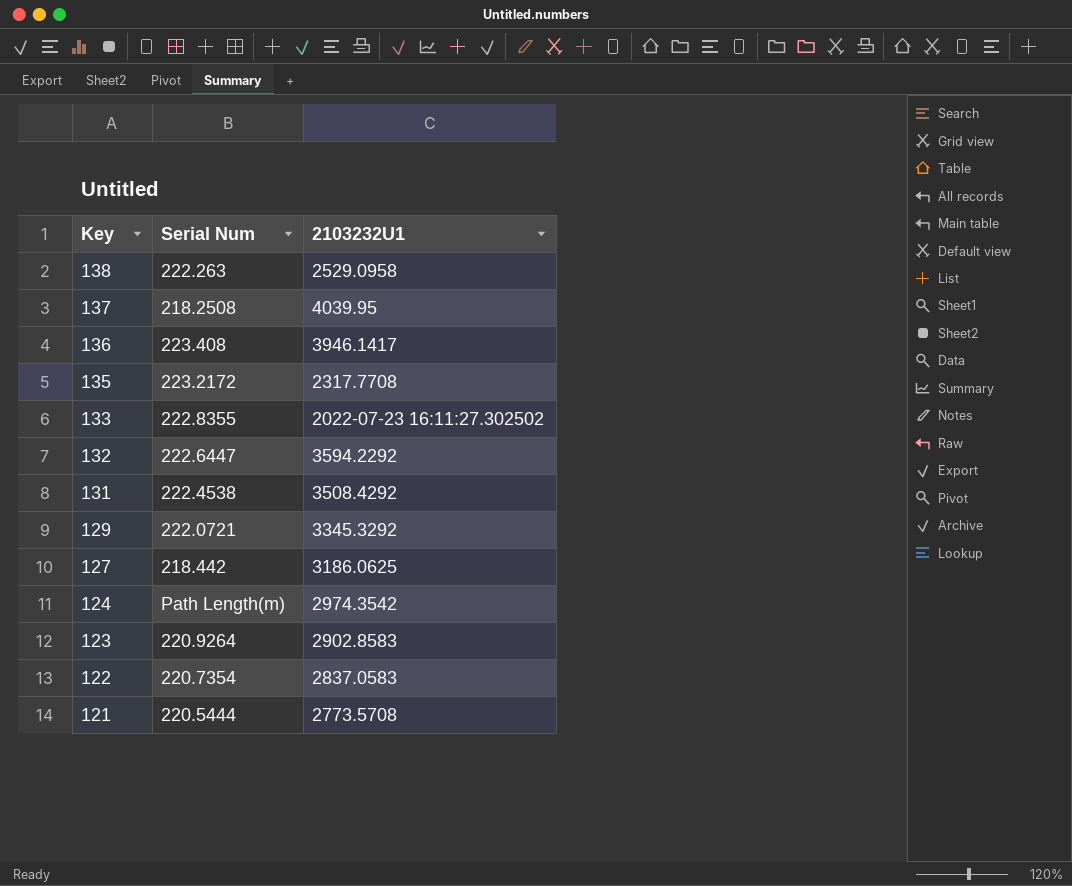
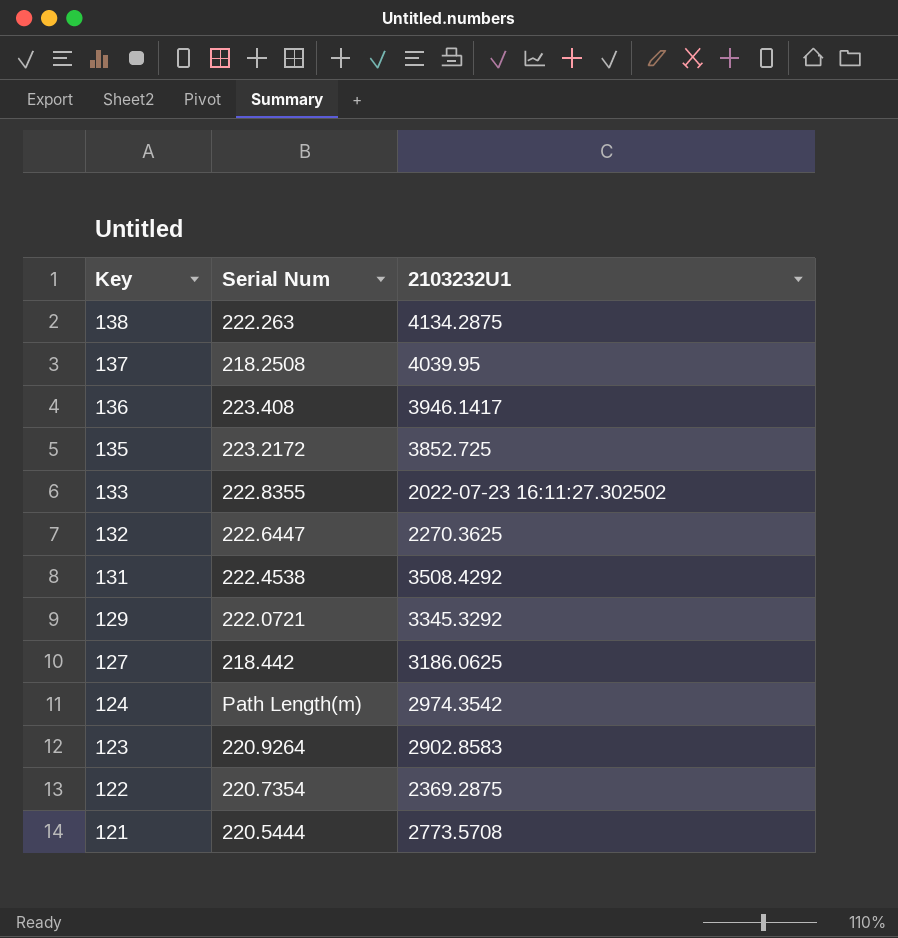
138 | 2103232U1: 2529.0958 -> 4134.2875
135 | 2103232U1: 2317.7708 -> 3852.725
132 | 2103232U1: 3594.2292 -> 2270.3625
122 | 2103232U1: 2837.0583 -> 2369.2875

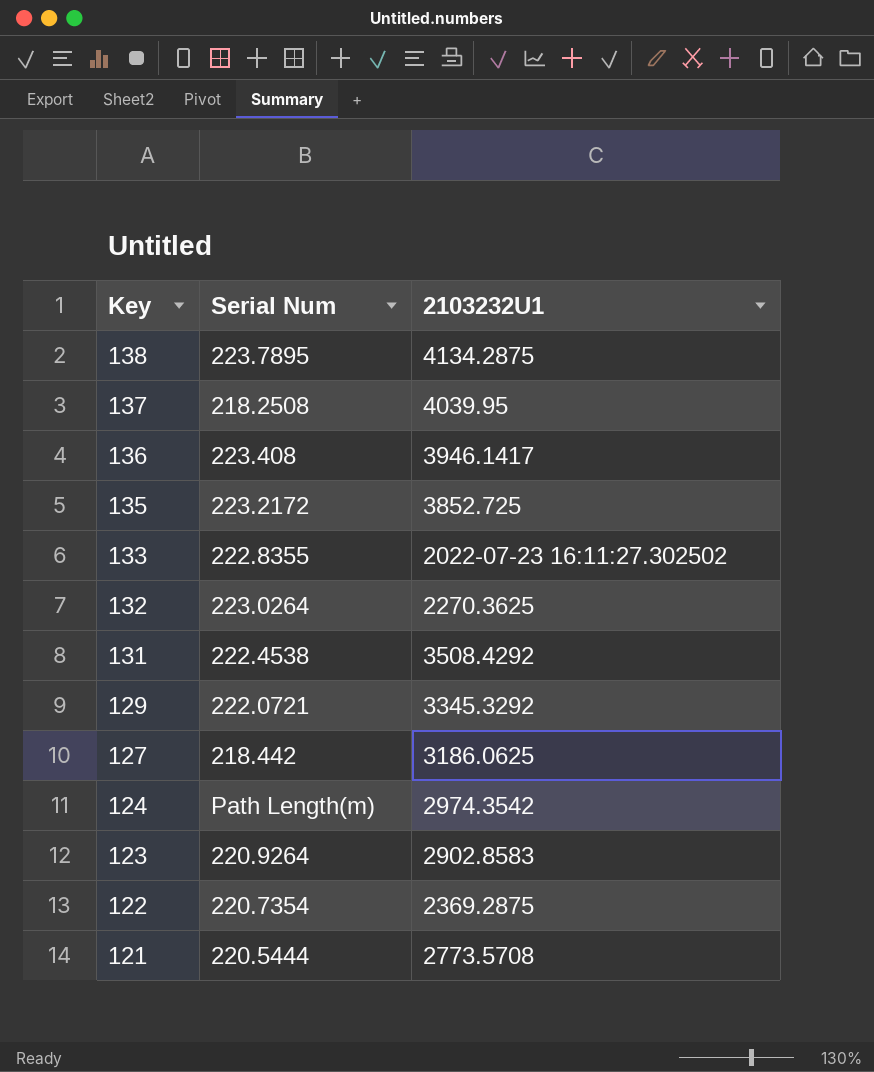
138 | Serial Num: 222.263 -> 223.7895
132 | Serial Num: 222.6447 -> 223.0264

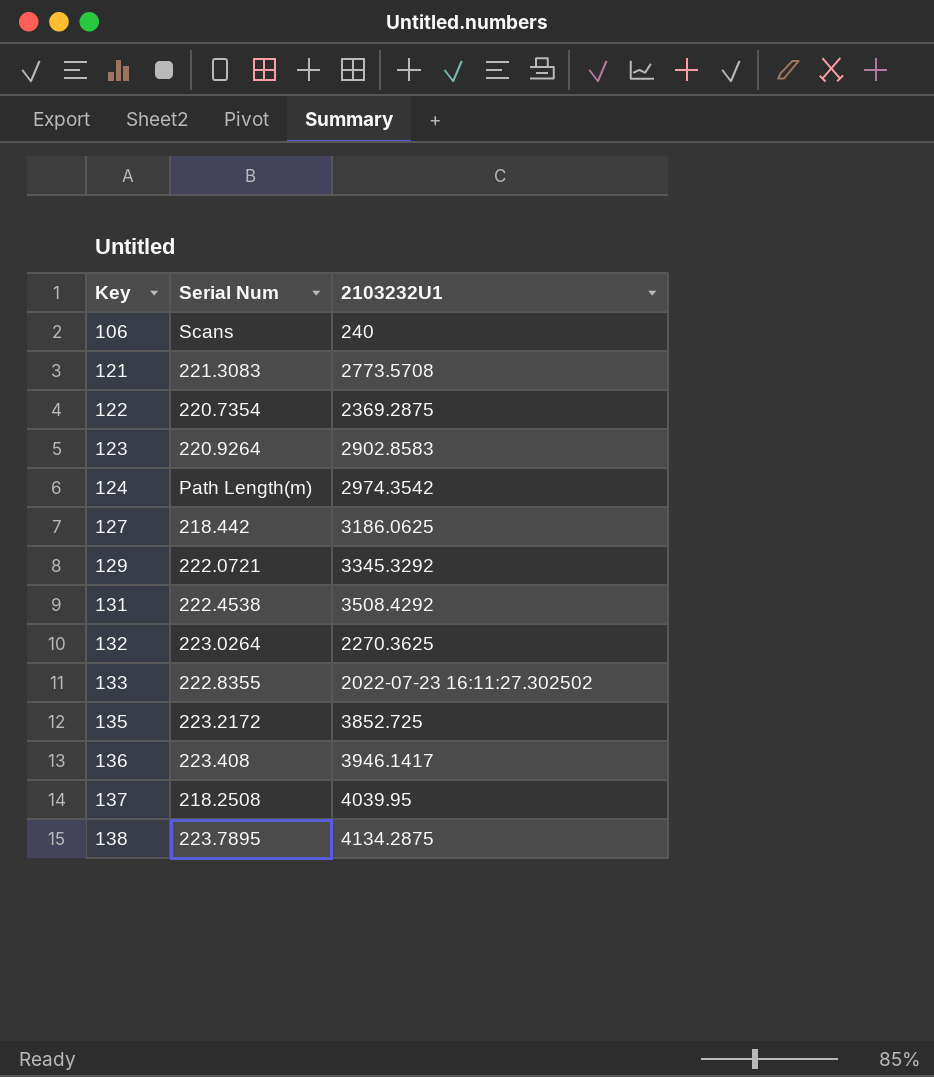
row order: Key descending -> Key ascending
row 106: none -> Scans | 240
121 | Serial Num: 220.5444 -> 221.3083

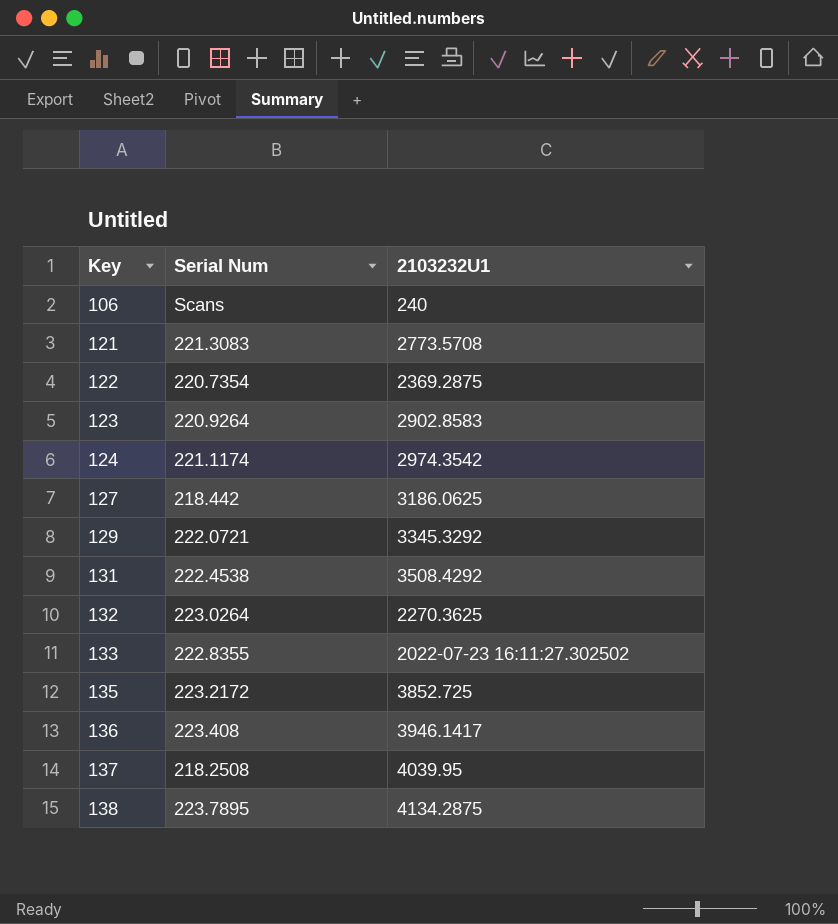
124 | Serial Num: Path Length(m) -> 221.1174

